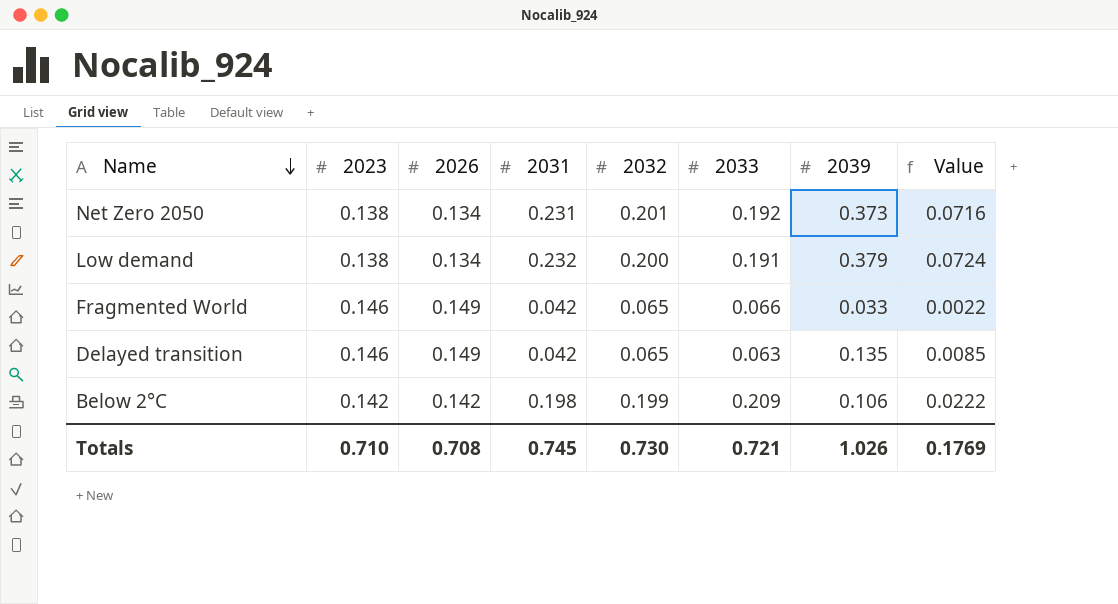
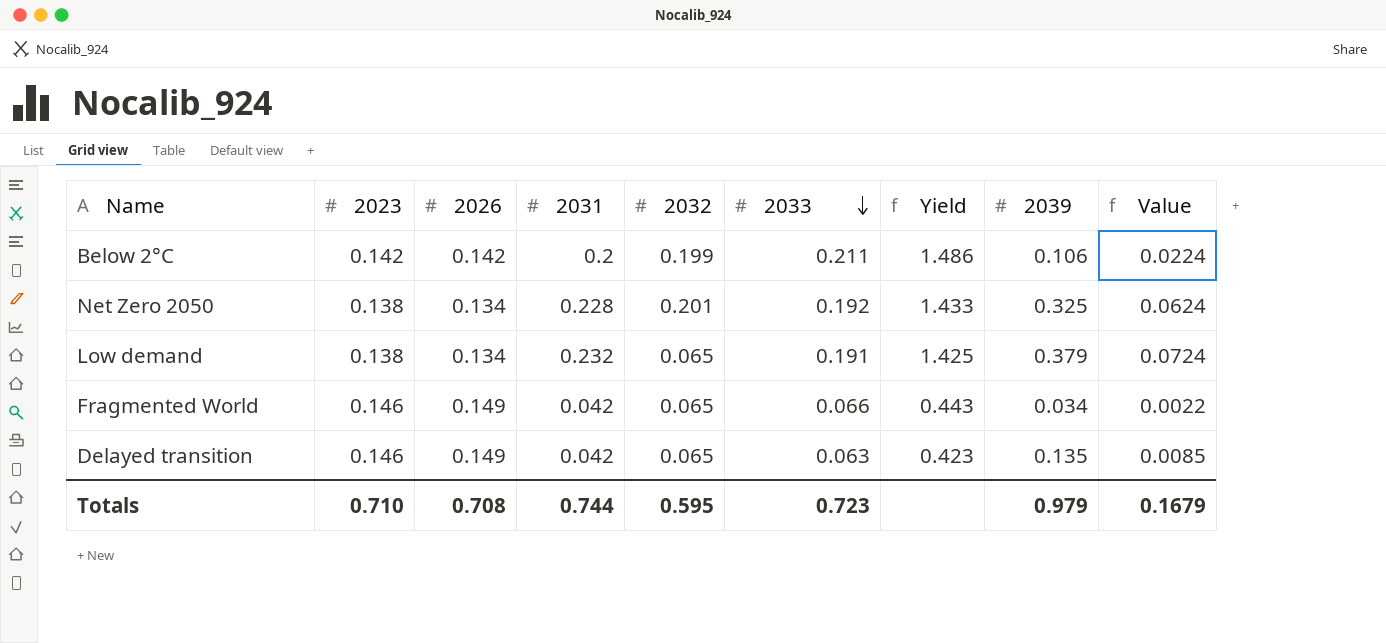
row order: Name descending -> 2033 descending
column Yield | formula: none -> [2033] / [2026]
Below 2°C | 2031: 0.198 -> 0.2
Below 2°C | 2033: 0.209 -> 0.211
Below 2°C | Value: 0.0222 -> 0.0224
Net Zero 2050 | 2031: 0.231 -> 0.228
Net Zero 2050 | 2039: 0.373 -> 0.325
Net Zero 2050 | Value: 0.0716 -> 0.0624
Low demand | 2032: 0.200 -> 0.065
Fragmented World | 2039: 0.033 -> 0.034
Totals | 2031: 0.745 -> 0.744
Totals | 2032: 0.730 -> 0.595
Totals | 2033: 0.721 -> 0.723
Totals | 2039: 1.026 -> 0.979
Totals | Value: 0.1769 -> 0.1679

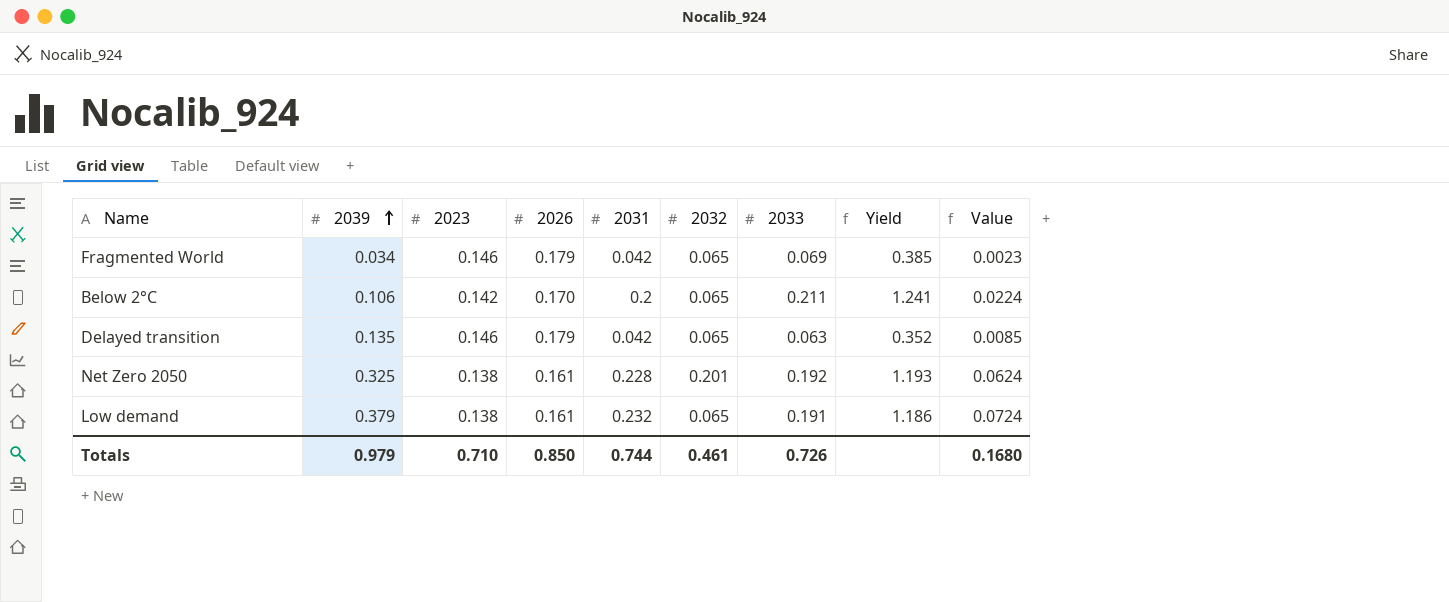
row order: 2033 descending -> 2039 ascending
column 2039 | position: 8 -> 2
Fragmented World | 2026: 0.149 -> 0.179
Fragmented World | 2033: 0.066 -> 0.069
Fragmented World | Yield: 0.443 -> 0.385
Fragmented World | Value: 0.0022 -> 0.0023
Below 2°C | 2026: 0.142 -> 0.170
Below 2°C | 2032: 0.199 -> 0.065
Below 2°C | Yield: 1.486 -> 1.241
Delayed transition | 2026: 0.149 -> 0.179
Delayed transition | Yield: 0.423 -> 0.352
Net Zero 2050 | 2026: 0.134 -> 0.161
Net Zero 2050 | Yield: 1.433 -> 1.193
Low demand | 2026: 0.134 -> 0.161
Low demand | Yield: 1.425 -> 1.186
Totals | 2026: 0.708 -> 0.850
Totals | 2032: 0.595 -> 0.461
Totals | 2033: 0.723 -> 0.726
Totals | Value: 0.1679 -> 0.1680

